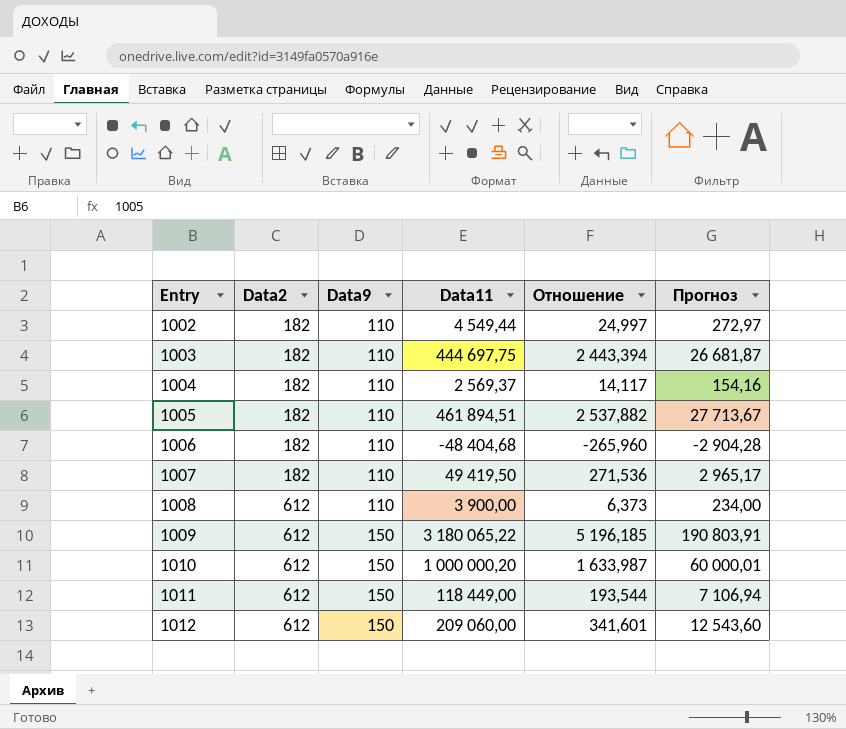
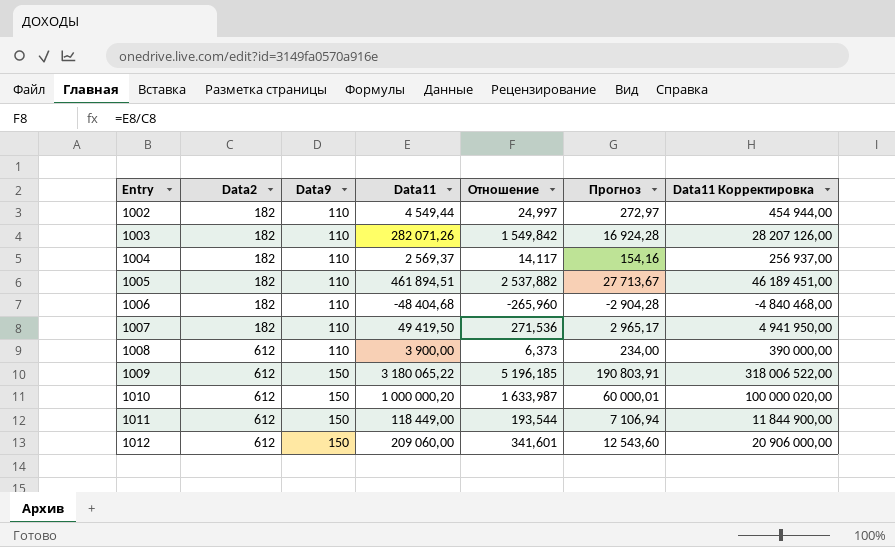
column Data11 Корректировка | formula: none -> [Data11] * 100
1003 | Data11: 444 697,75 -> 282 071,26
1003 | Отношение: 2 443,394 -> 1 549,842
1003 | Прогноз: 26 681,87 -> 16 924,28

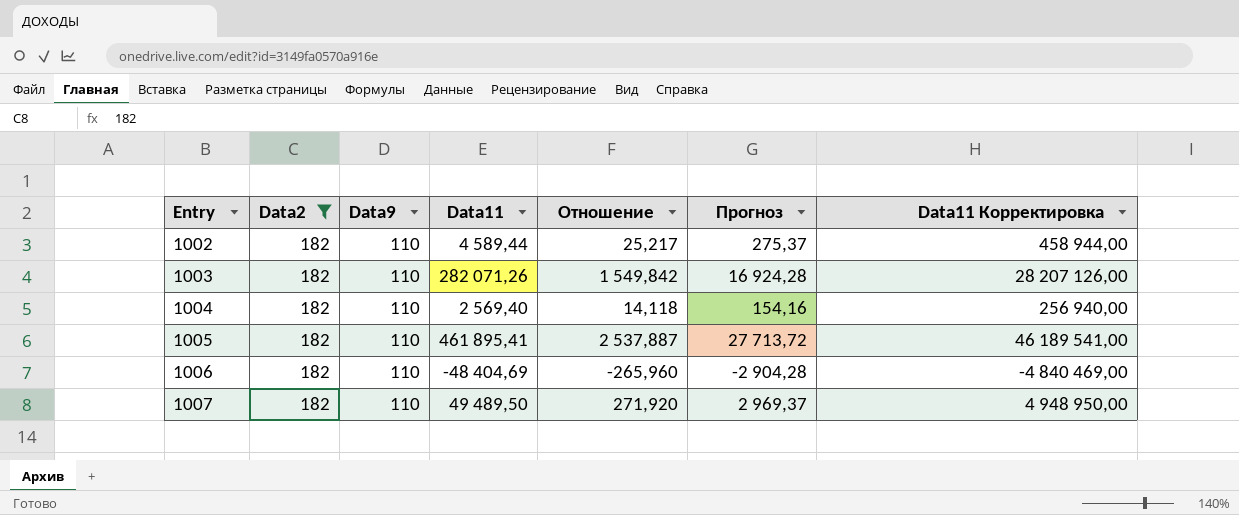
filter: none -> Data2 = 182
1002 | Data11: 4 549,44 -> 4 589,44
1002 | Отношение: 24,997 -> 25,217
1002 | Прогноз: 272,97 -> 275,37
1002 | Data11 Корректировка: 454 944,00 -> 458 944,00
1004 | Data11: 2 569,37 -> 2 569,40
1004 | Отношение: 14,117 -> 14,118
1004 | Data11 Корректировка: 256 937,00 -> 256 940,00
1005 | Data11: 461 894,51 -> 461 895,41
1005 | Отношение: 2 537,882 -> 2 537,887
1005 | Прогноз: 27 713,67 -> 27 713,72
1005 | Data11 Корректировка: 46 189 451,00 -> 46 189 541,00
1006 | Data11: -48 404,68 -> -48 404,69
1006 | Data11 Корректировка: -4 840 468,00 -> -4 840 469,00
1007 | Data11: 49 419,50 -> 49 489,50
1007 | Отношение: 271,536 -> 271,920
1007 | Прогноз: 2 965,17 -> 2 969,37
1007 | Data11 Корректировка: 4 941 950,00 -> 4 948 950,00

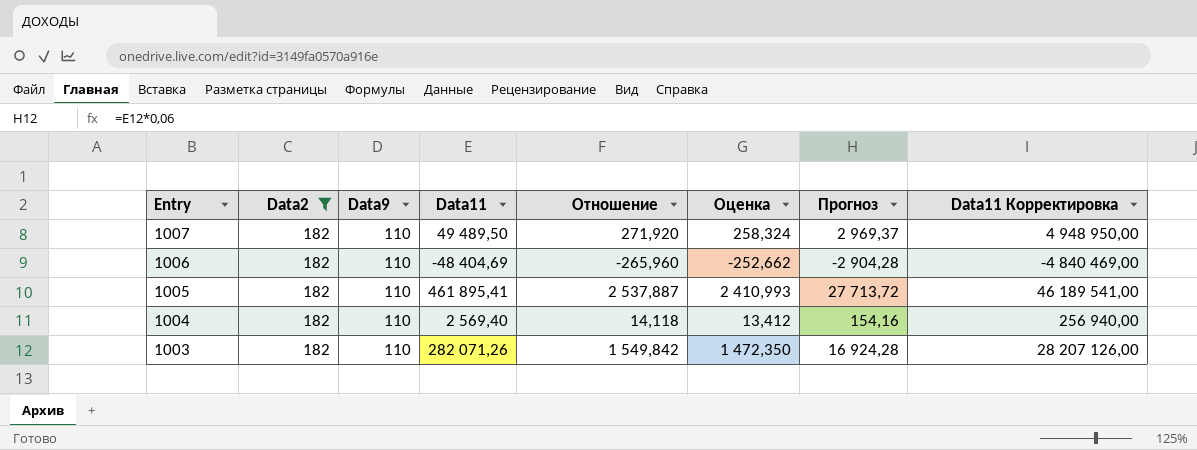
row order: Entry ascending -> Entry descending
column Оценка | formula: none -> [Отношение] * 0,95
row 1002: 182 | 110 | 4 589,44 | 25,217 | 275,37 | 458 944,00 -> none

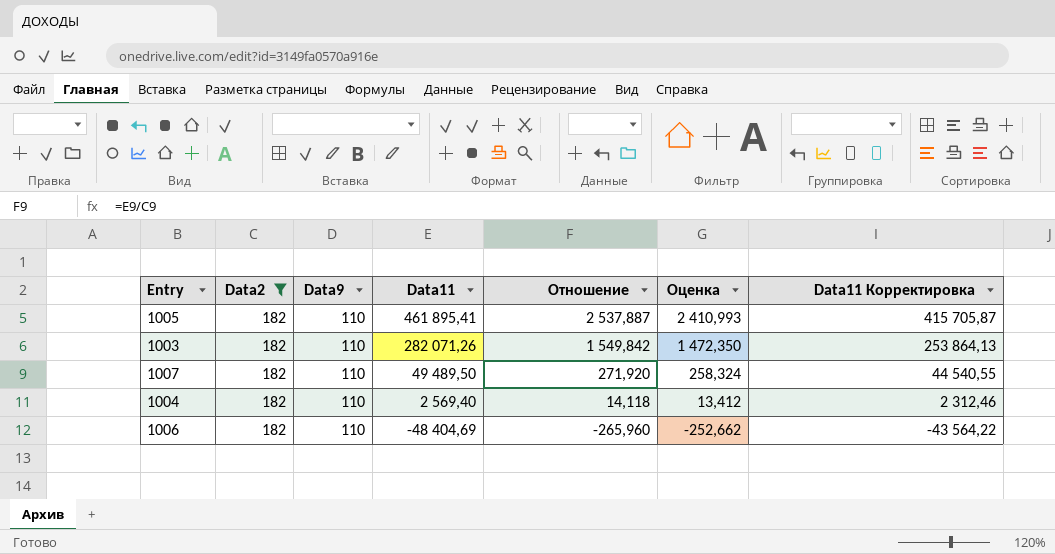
row order: Entry descending -> Data11 descending
column Прогноз | formula: [Data11] * 0,06 -> none
column Data11 Корректировка | formula: [Data11] * 100 -> [Data11] * 0,9

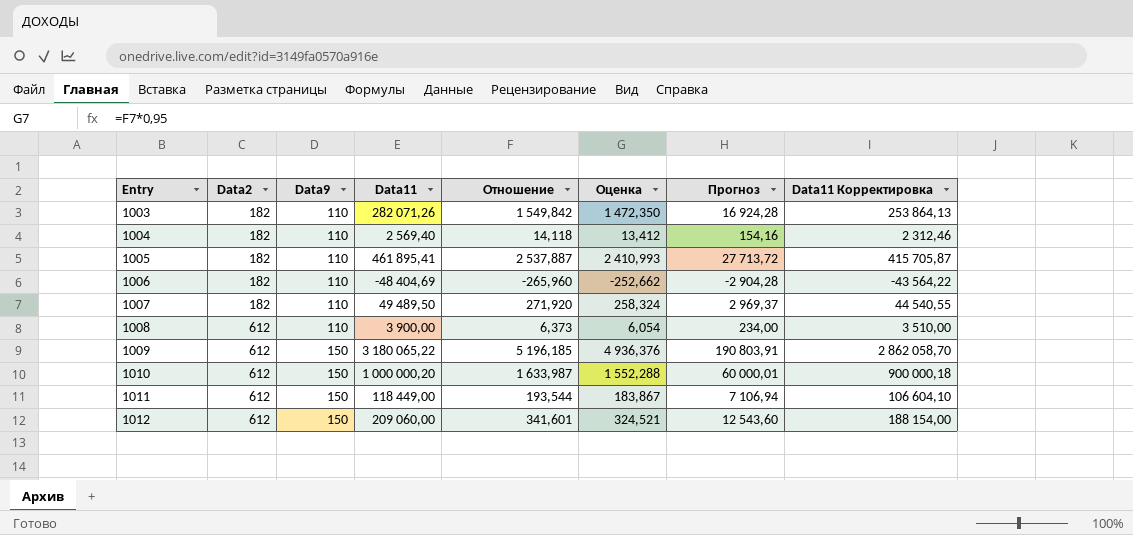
filter: Data2 = 182 -> none
row order: Data11 descending -> Entry ascending
column Прогноз | formula: none -> [Data11] * 0,06

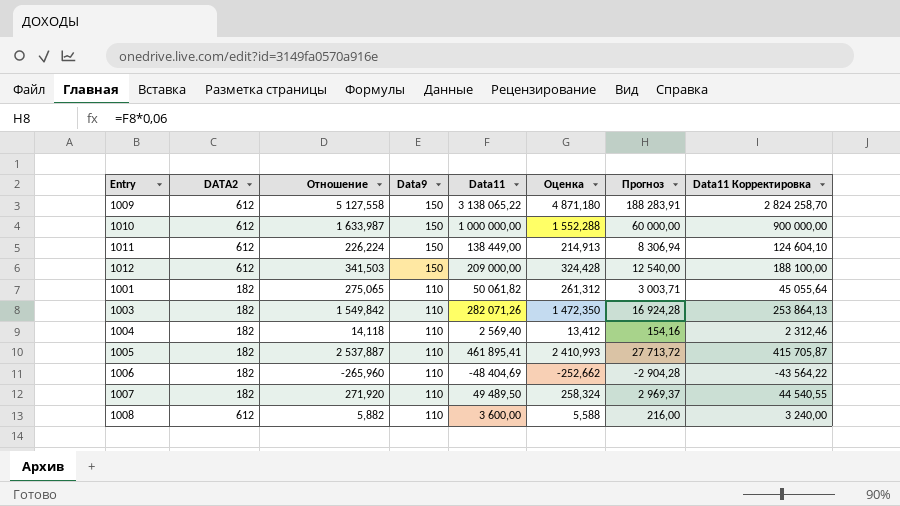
row order: Entry ascending -> Data9 descending
column name: Data2 -> DATA2
column Отношение | position: 5 -> 3
1009 | Отношение: 5 196,185 -> 5 127,558
1009 | Data11: 3 180 065,22 -> 3 138 065,22
1009 | Оценка: 4 936,376 -> 4 871,180
1009 | Прогноз: 190 803,91 -> 188 283,91
1009 | Data11 Корректировка: 2 862 058,70 -> 2 824 258,70
1010 | Data11: 1 000 000,20 -> 1 000 000,00
1010 | Прогноз: 60 000,01 -> 60 000,00
1010 | Data11 Корректировка: 900 000,18 -> 900 000,00
1011 | Отношение: 193,544 -> 226,224
1011 | Data11: 118 449,00 -> 138 449,00
1011 | Оценка: 183,867 -> 214,913
1011 | Прогноз: 7 106,94 -> 8 306,94
1011 | Data11 Корректировка: 106 604,10 -> 124 604,10
1012 | Отношение: 341,601 -> 341,503
1012 | Data11: 209 060,00 -> 209 000,00
1012 | Оценка: 324,521 -> 324,428
1012 | Прогноз: 12 543,60 -> 12 540,00
1012 | Data11 Корректировка: 188 154,00 -> 188 100,00
row 1001: none -> 182 | 275,065 | 110 | 50 061,82 | 261,312 | 3 003,71 | 45 055,64
1008 | Отношение: 6,373 -> 5,882
1008 | Data11: 3 900,00 -> 3 600,00
1008 | Оценка: 6,054 -> 5,588
1008 | Прогноз: 234,00 -> 216,00
1008 | Data11 Корректировка: 3 510,00 -> 3 240,00

